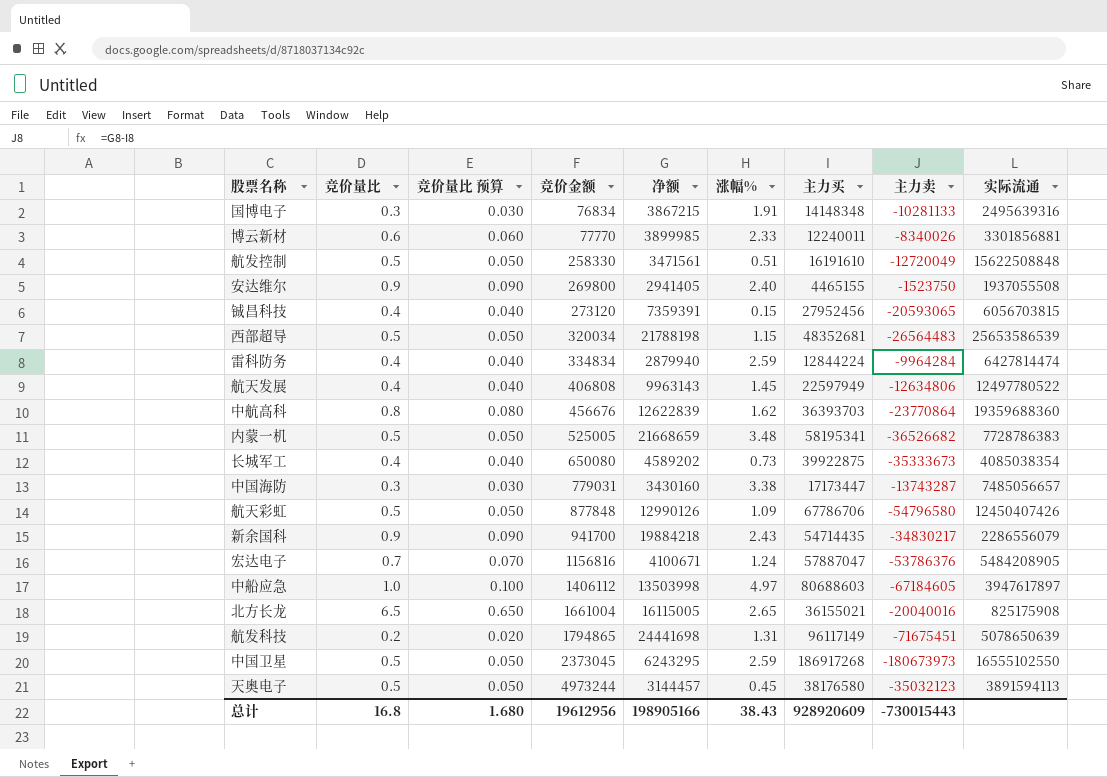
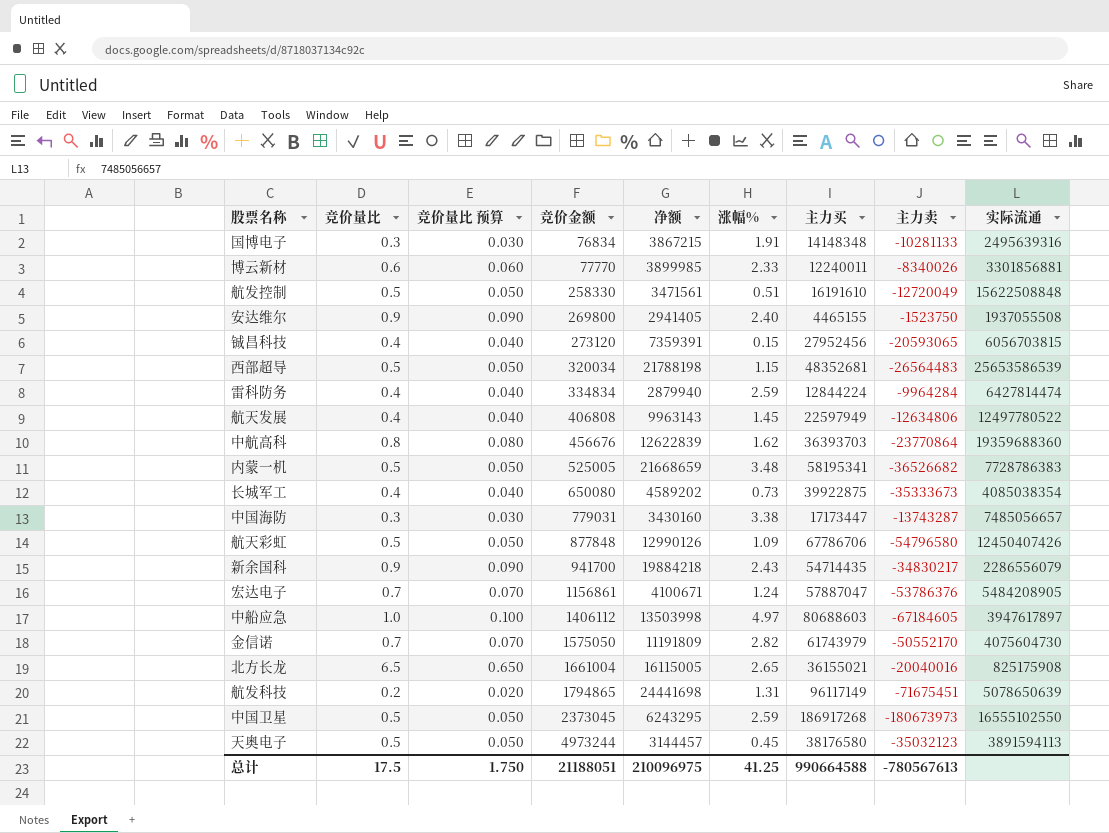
宏达电子 | 竞价金额: 1156816 -> 1156861
row 金信诺: none -> 0.7 | 0.070 | 1575050 | 11191809 | 2.82 | 61743979 | -50552170 | 4075604730
总计 | 竞价量比: 16.8 -> 17.5
总计 | 竞价量比 预算: 1.680 -> 1.750
总计 | 竞价金额: 19612956 -> 21188051
总计 | 净额: 198905166 -> 210096975
总计 | 涨幅%: 38.43 -> 41.25
总计 | 主力买: 928920609 -> 990664588
总计 | 主力卖: -730015443 -> -780567613

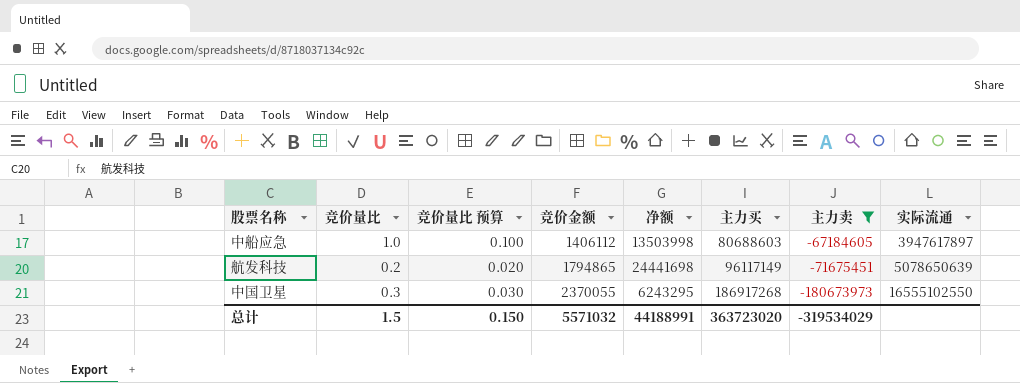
filter: none -> 主力卖 <= -67184605
column 涨幅% | position: 6 -> none
中国卫星 | 竞价量比: 0.5 -> 0.3
中国卫星 | 竞价量比 预算: 0.050 -> 0.030
中国卫星 | 竞价金额: 2373045 -> 2370055
总计 | 竞价量比: 17.5 -> 1.5
总计 | 竞价量比 预算: 1.750 -> 0.150
总计 | 竞价金额: 21188051 -> 5571032
总计 | 净额: 210096975 -> 44188991
总计 | 主力买: 990664588 -> 363723020
总计 | 主力卖: -780567613 -> -319534029

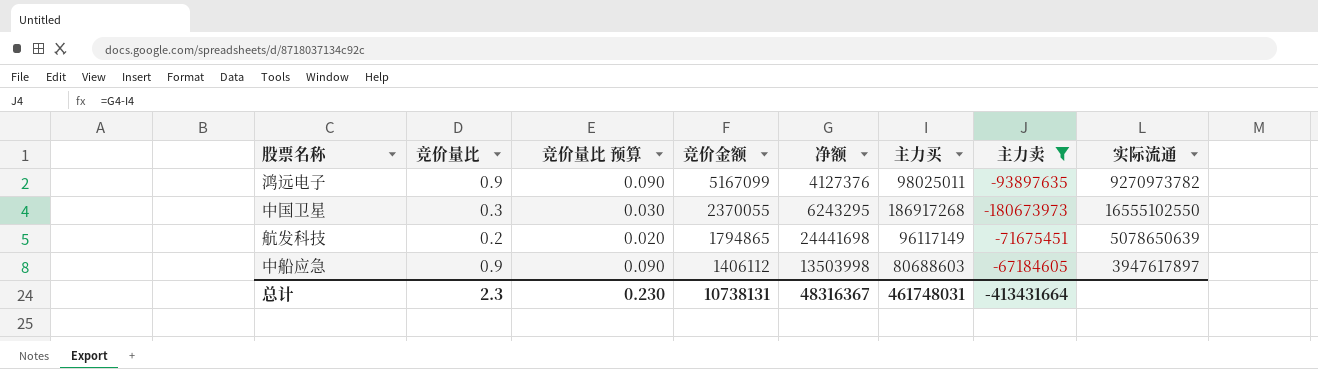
row order: 竞价金额 ascending -> 竞价金额 descending
row 鸿远电子: none -> 0.9 | 0.090 | 5167099 | 4127376 | 98025011 | -93897635 | 9270973782
中船应急 | 竞价量比: 1.0 -> 0.9
中船应急 | 竞价量比 预算: 0.100 -> 0.090
总计 | 竞价量比: 1.5 -> 2.3
总计 | 竞价量比 预算: 0.150 -> 0.230
总计 | 竞价金额: 5571032 -> 10738131
总计 | 净额: 44188991 -> 48316367
总计 | 主力买: 363723020 -> 461748031
总计 | 主力卖: -319534029 -> -413431664

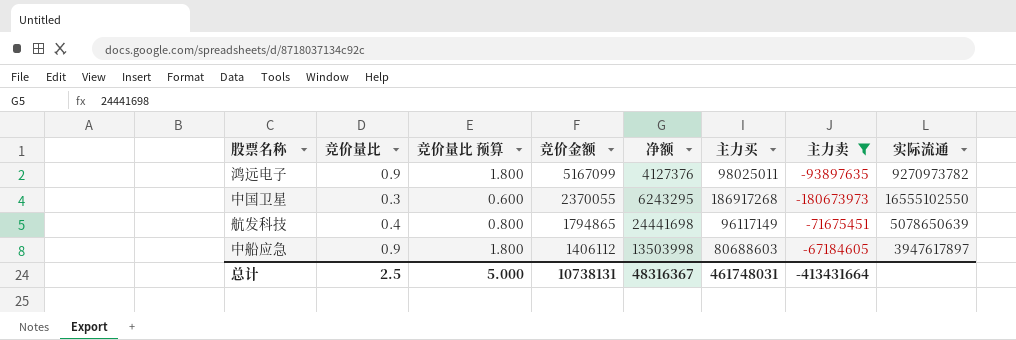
column 竞价量比 预算 | formula: [竞价量比] * 0.1 -> [竞价量比] * 2
航发科技 | 竞价量比: 0.2 -> 0.4
总计 | 竞价量比: 2.3 -> 2.5
总计 | 竞价量比 预算: 0.230 -> 5.000

